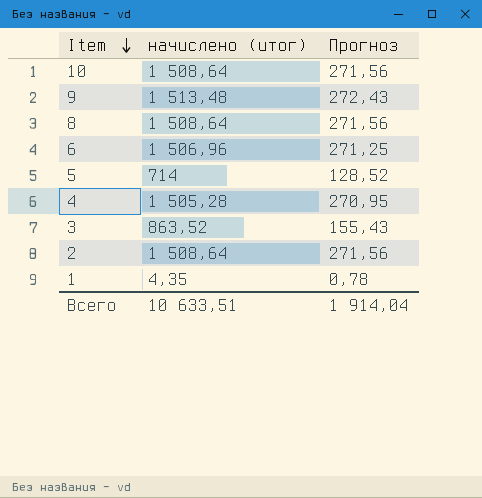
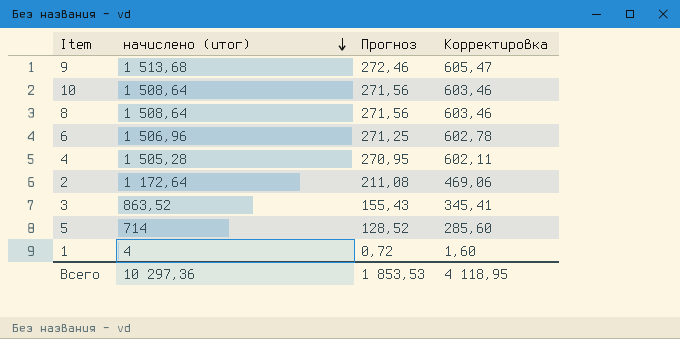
row order: Item descending -> начислено (итог) descending
column Корректировка | formula: none -> [начислено (итог)] * 0,4
9 | начислено (итог): 1 513,48 -> 1 513,68
9 | Прогноз: 272,43 -> 272,46
2 | начислено (итог): 1 508,64 -> 1 172,64
2 | Прогноз: 271,56 -> 211,08
1 | начислено (итог): 4,35 -> 4
1 | Прогноз: 0,78 -> 0,72
Всего | начислено (итог): 10 633,51 -> 10 297,36
Всего | Прогноз: 1 914,04 -> 1 853,53

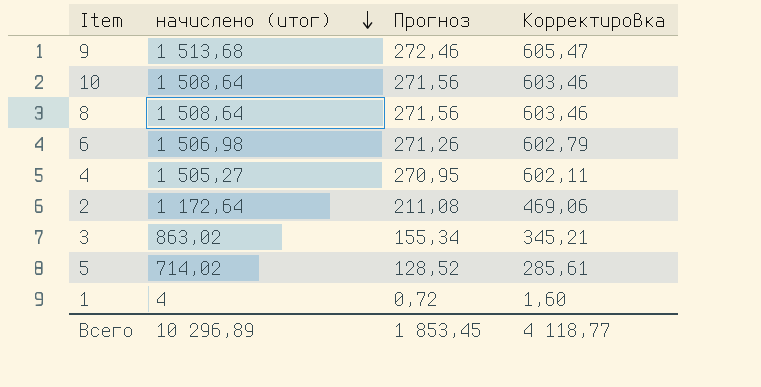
6 | начислено (итог): 1 506,96 -> 1 506,98
6 | Прогноз: 271,25 -> 271,26
6 | Корректировка: 602,78 -> 602,79
4 | начислено (итог): 1 505,28 -> 1 505,27
3 | начислено (итог): 863,52 -> 863,02
3 | Прогноз: 155,43 -> 155,34
3 | Корректировка: 345,41 -> 345,21
5 | начислено (итог): 714 -> 714,02
5 | Корректировка: 285,60 -> 285,61
Всего | начислено (итог): 10 297,36 -> 10 296,89
Всего | Прогноз: 1 853,53 -> 1 853,45
Всего | Корректировка: 4 118,95 -> 4 118,77

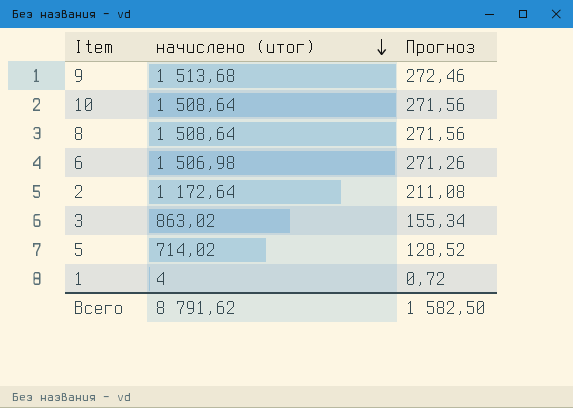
column Корректировка | formula: [начислено (итог)] * 0,4 -> none
row 4: 1 505,27 | 270,95 | 602,11 -> none
Всего | начислено (итог): 10 296,89 -> 8 791,62
Всего | Прогноз: 1 853,45 -> 1 582,50

